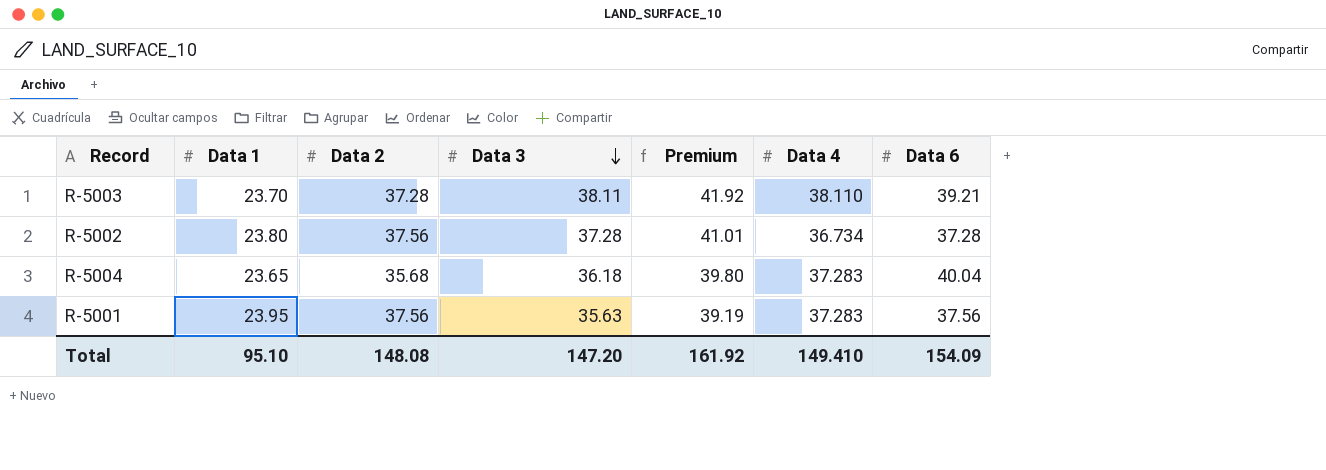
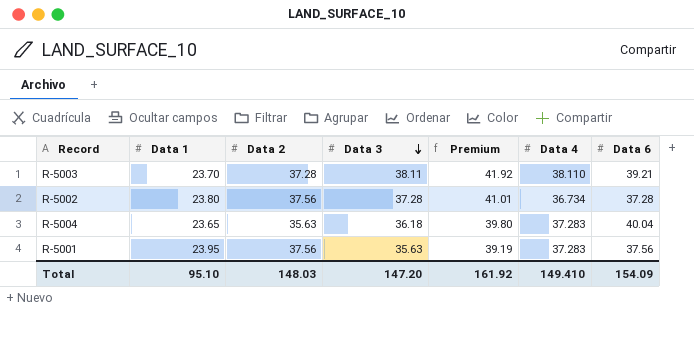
R-5004 | Data 2: 35.68 -> 35.63
Total | Data 2: 148.08 -> 148.03

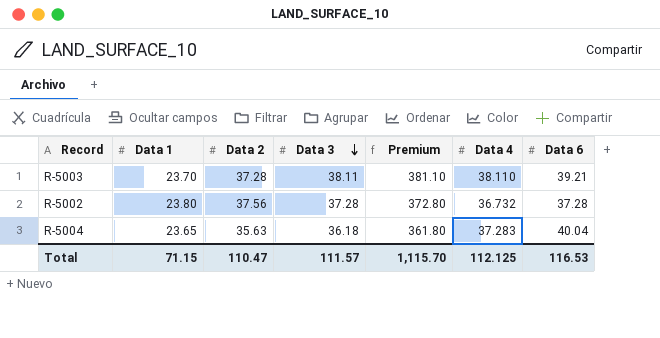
column Premium | formula: [Data 3] * 1.1 -> [Data 3] * 10
row R-5001: 23.95 | 37.56 | 35.63 | 39.19 | 37.283 | 37.56 -> none
R-5002 | Data 4: 36.734 -> 36.732
Total | Data 1: 95.10 -> 71.15
Total | Data 2: 148.03 -> 110.47
Total | Data 3: 147.20 -> 111.57
Total | Premium: 161.92 -> 1,115.70
Total | Data 4: 149.410 -> 112.125
Total | Data 6: 154.09 -> 116.53

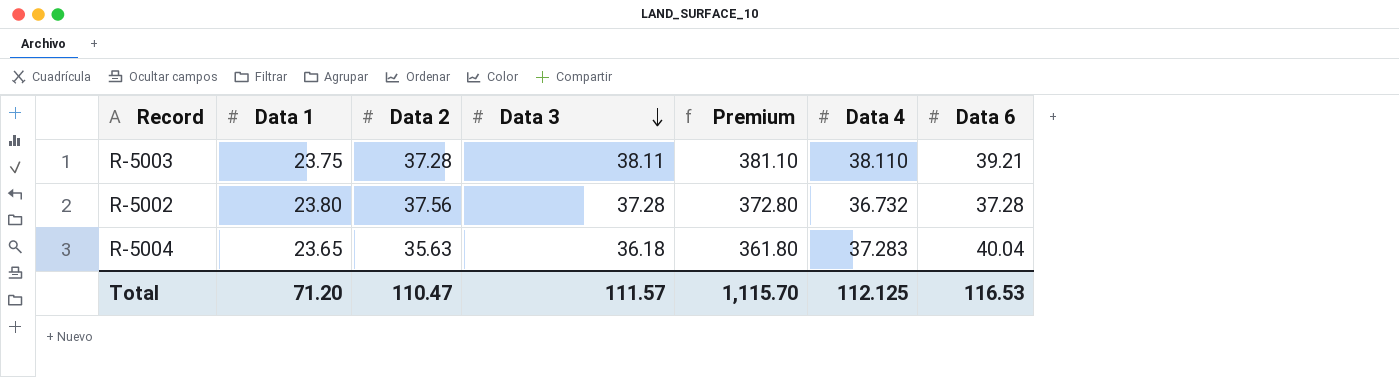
R-5003 | Data 1: 23.70 -> 23.75
Total | Data 1: 71.15 -> 71.20

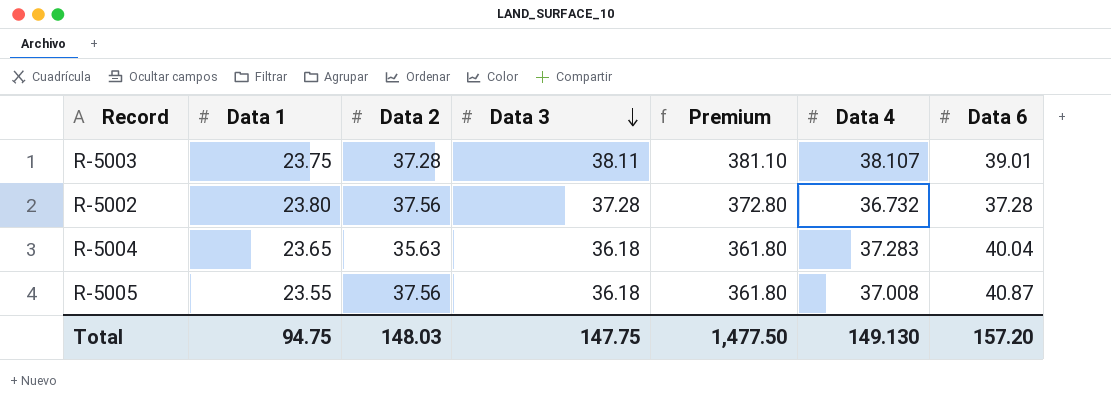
R-5003 | Data 4: 38.110 -> 38.107
R-5003 | Data 6: 39.21 -> 39.01
row R-5005: none -> 23.55 | 37.56 | 36.18 | 361.80 | 37.008 | 40.87
Total | Data 1: 71.20 -> 94.75
Total | Data 2: 110.47 -> 148.03
Total | Data 3: 111.57 -> 147.75
Total | Premium: 1,115.70 -> 1,477.50
Total | Data 4: 112.125 -> 149.130
Total | Data 6: 116.53 -> 157.20

